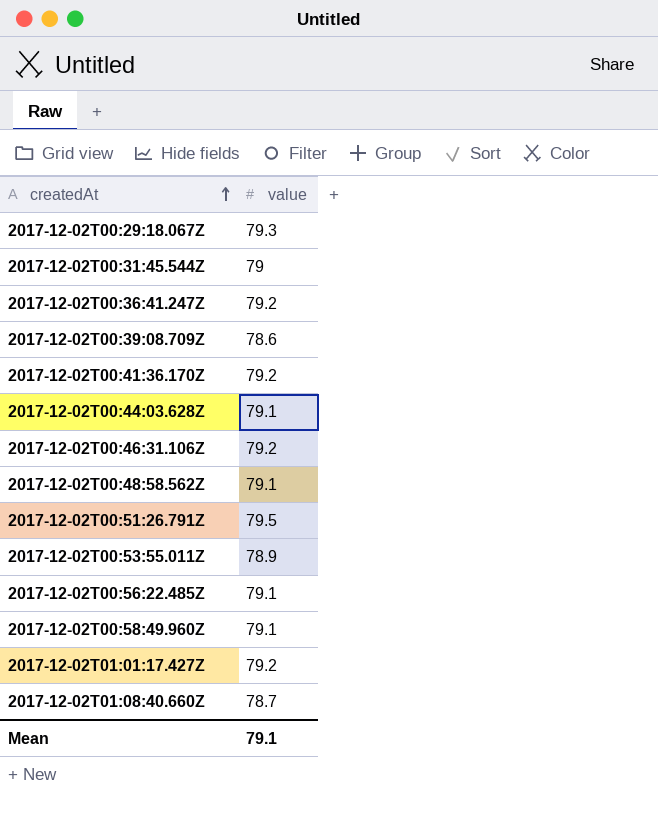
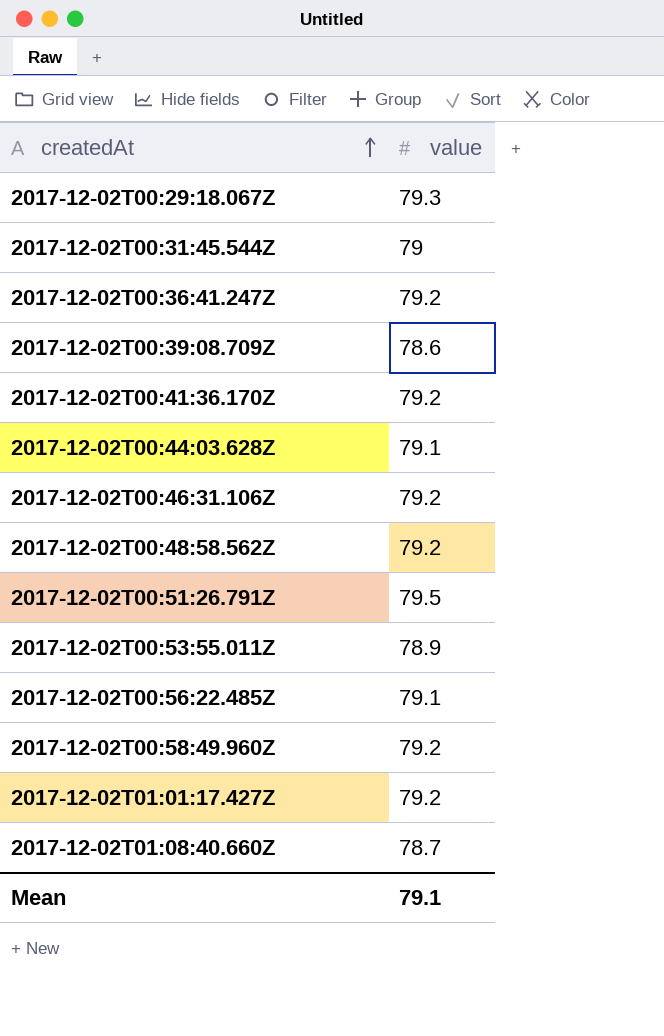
2017-12-02T00:48:58.562Z | value: 79.1 -> 79.2
2017-12-02T00:58:49.960Z | value: 79.1 -> 79.2

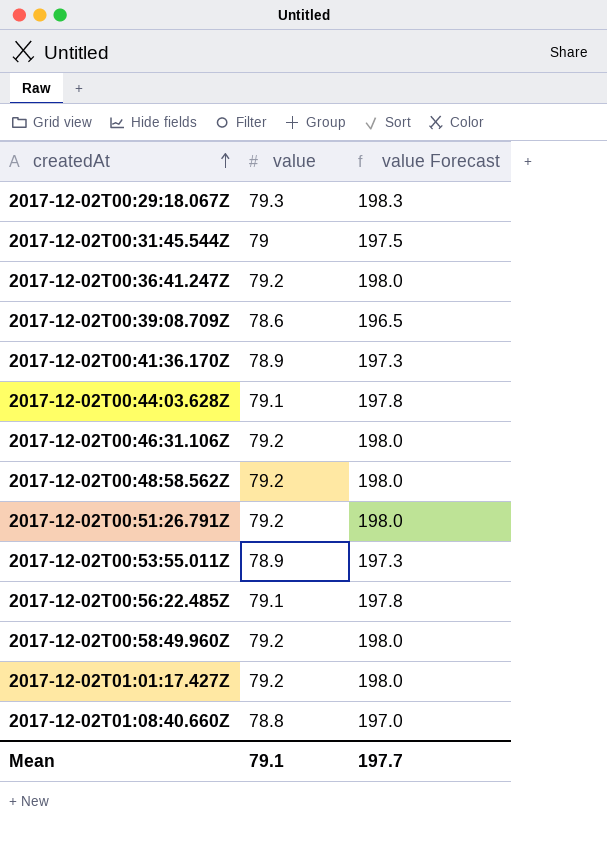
column value Forecast | formula: none -> [value] * 2.5
2017-12-02T00:41:36.170Z | value: 79.2 -> 78.9
2017-12-02T00:51:26.791Z | value: 79.5 -> 79.2
2017-12-02T01:08:40.660Z | value: 78.7 -> 78.8

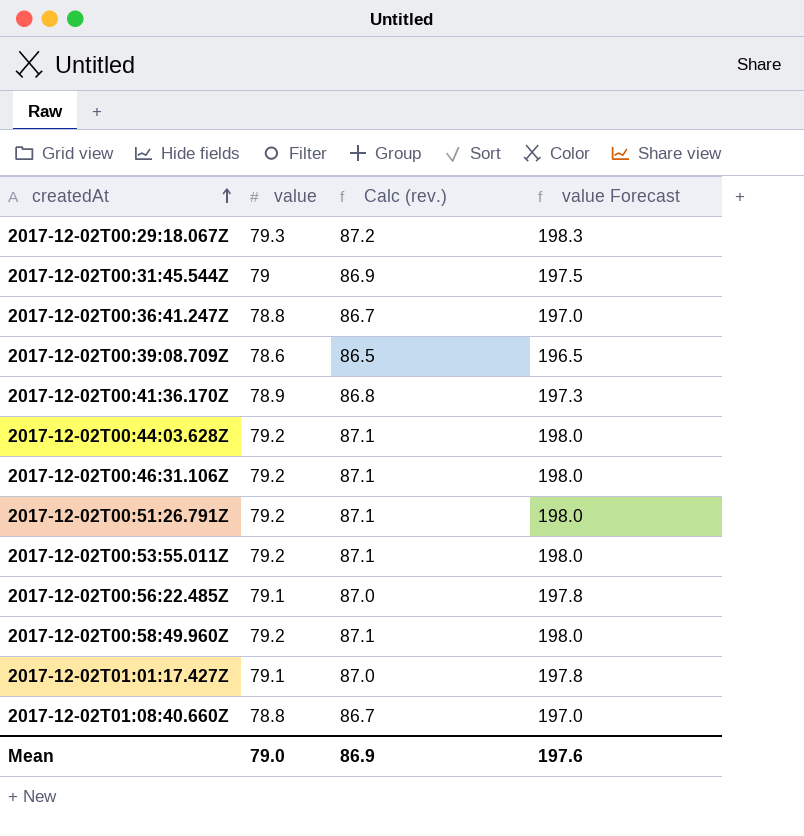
column Calc (rev.) | formula: none -> [value] * 1.1
row 2017-12-02T00:48:58.562Z: 79.2 | 198.0 -> none
2017-12-02T00:36:41.247Z | value: 79.2 -> 78.8
2017-12-02T00:36:41.247Z | value Forecast: 198.0 -> 197.0
2017-12-02T00:44:03.628Z | value: 79.1 -> 79.2
2017-12-02T00:44:03.628Z | value Forecast: 197.8 -> 198.0
2017-12-02T00:53:55.011Z | value: 78.9 -> 79.2
2017-12-02T00:53:55.011Z | value Forecast: 197.3 -> 198.0
2017-12-02T01:01:17.427Z | value: 79.2 -> 79.1
2017-12-02T01:01:17.427Z | value Forecast: 198.0 -> 197.8
Mean | value: 79.1 -> 79.0
Mean | value Forecast: 197.7 -> 197.6

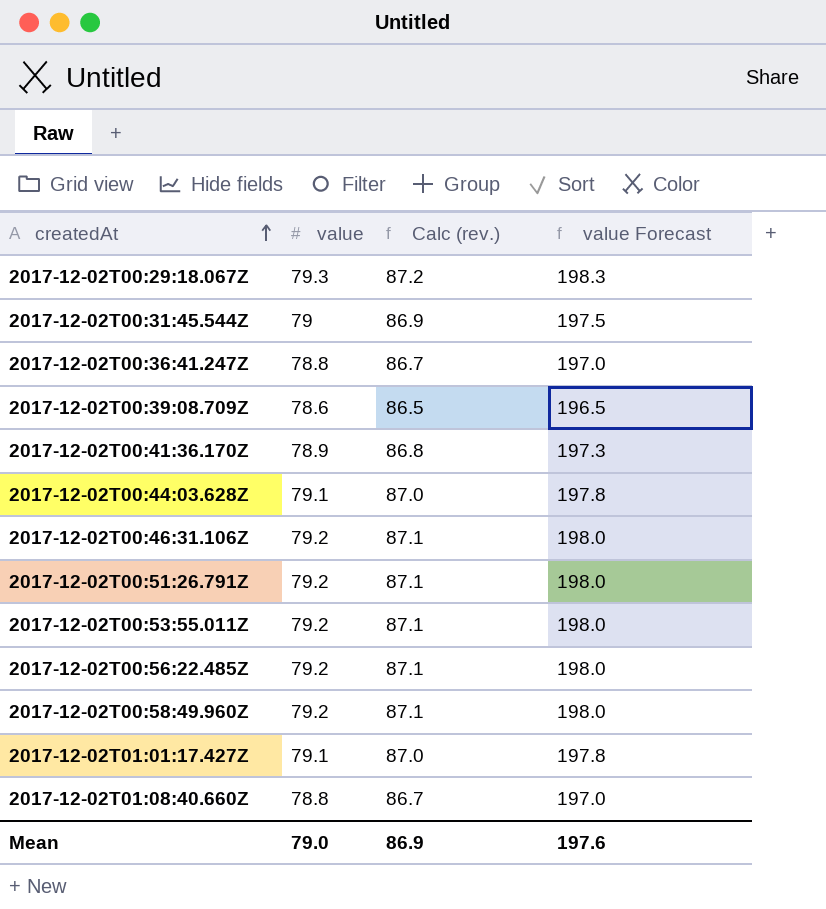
2017-12-02T00:44:03.628Z | value: 79.2 -> 79.1
2017-12-02T00:44:03.628Z | Calc (rev.): 87.1 -> 87.0
2017-12-02T00:44:03.628Z | value Forecast: 198.0 -> 197.8
2017-12-02T00:56:22.485Z | value: 79.1 -> 79.2
2017-12-02T00:56:22.485Z | Calc (rev.): 87.0 -> 87.1
2017-12-02T00:56:22.485Z | value Forecast: 197.8 -> 198.0

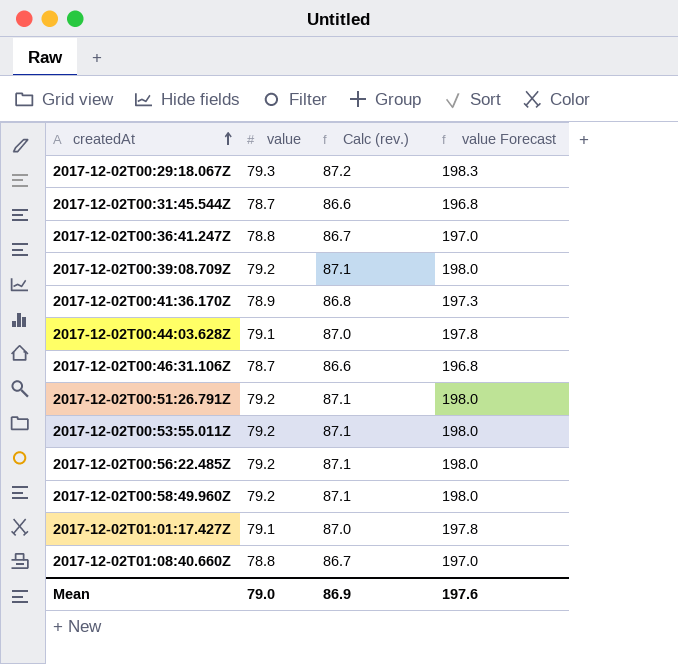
2017-12-02T00:31:45.544Z | value: 79 -> 78.7
2017-12-02T00:31:45.544Z | Calc (rev.): 86.9 -> 86.6
2017-12-02T00:31:45.544Z | value Forecast: 197.5 -> 196.8
2017-12-02T00:39:08.709Z | value: 78.6 -> 79.2
2017-12-02T00:39:08.709Z | Calc (rev.): 86.5 -> 87.1
2017-12-02T00:39:08.709Z | value Forecast: 196.5 -> 198.0
2017-12-02T00:46:31.106Z | value: 79.2 -> 78.7
2017-12-02T00:46:31.106Z | Calc (rev.): 87.1 -> 86.6
2017-12-02T00:46:31.106Z | value Forecast: 198.0 -> 196.8

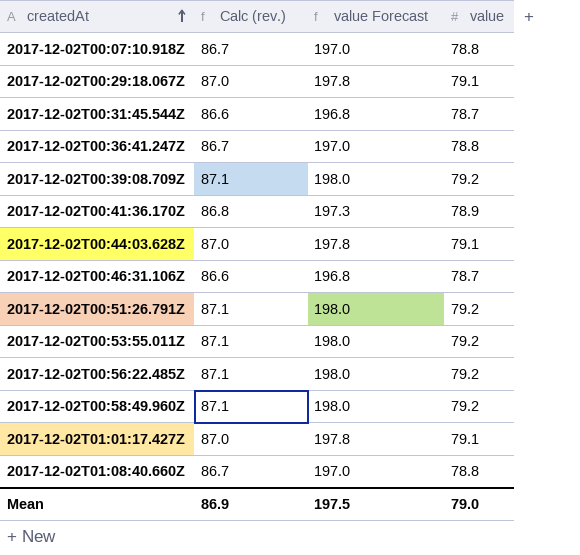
column value | position: 2 -> 4
row 2017-12-02T00:07:10.918Z: none -> 86.7 | 197.0 | 78.8
2017-12-02T00:29:18.067Z | Calc (rev.): 87.2 -> 87.0
2017-12-02T00:29:18.067Z | value Forecast: 198.3 -> 197.8
2017-12-02T00:29:18.067Z | value: 79.3 -> 79.1
Mean | value Forecast: 197.6 -> 197.5

